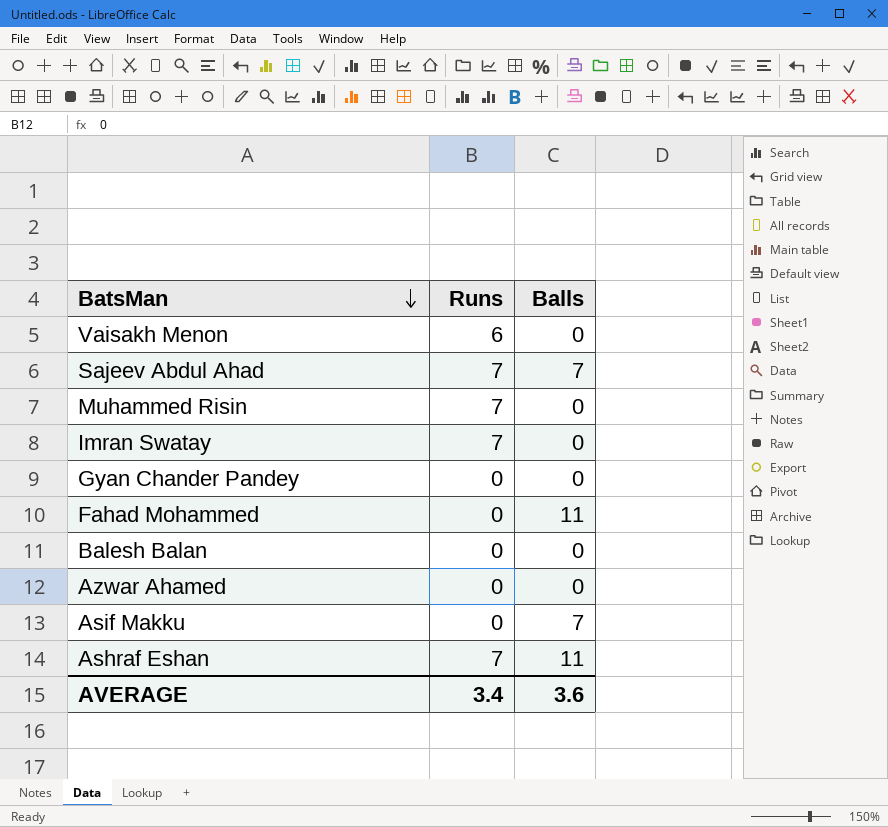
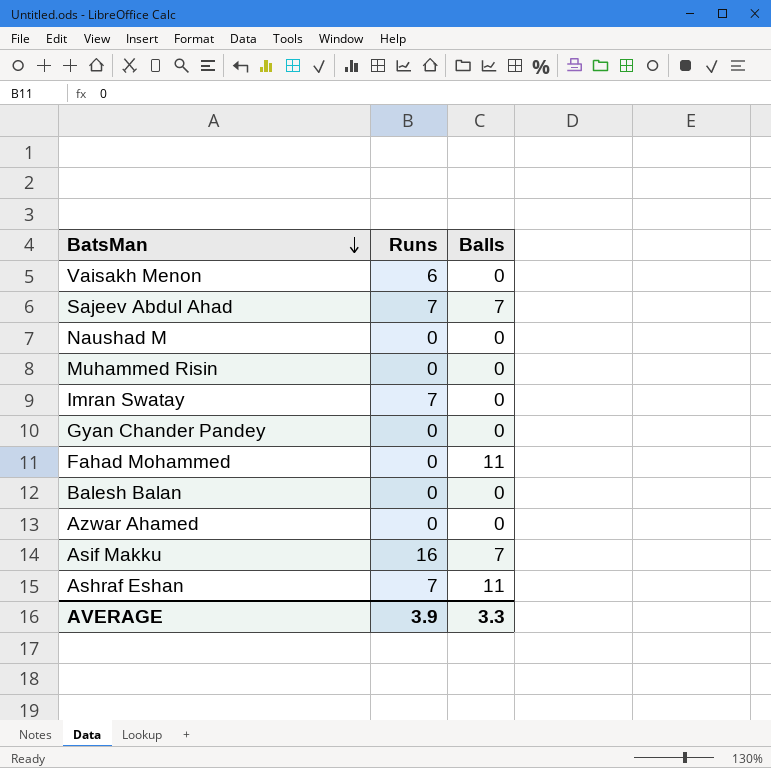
row Naushad M: none -> 0 | 0
Muhammed Risin | Runs: 7 -> 0
Asif Makku | Runs: 0 -> 16
AVERAGE | Runs: 3.4 -> 3.9
AVERAGE | Balls: 3.6 -> 3.3

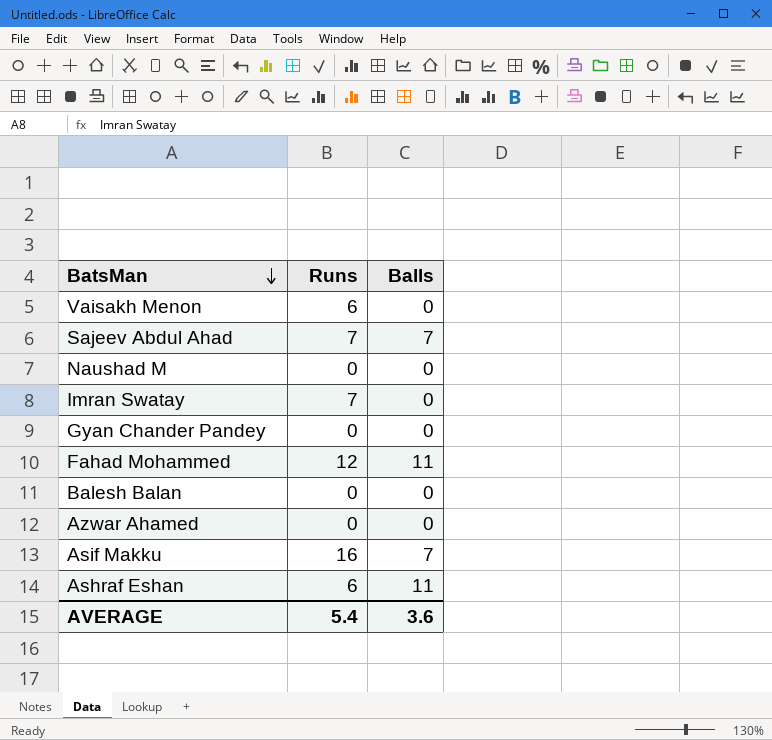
row Muhammed Risin: 0 | 0 -> none
Fahad Mohammed | Runs: 0 -> 12
Ashraf Eshan | Runs: 7 -> 6
AVERAGE | Runs: 3.9 -> 5.4
AVERAGE | Balls: 3.3 -> 3.6

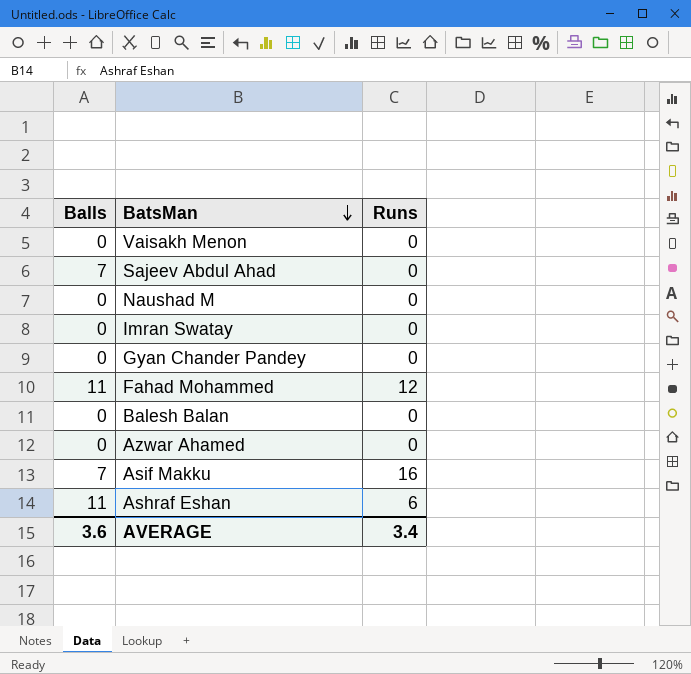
column Balls | position: 3 -> 1
Vaisakh Menon | Runs: 6 -> 0
Sajeev Abdul Ahad | Runs: 7 -> 0
Imran Swatay | Runs: 7 -> 0
AVERAGE | Runs: 5.4 -> 3.4

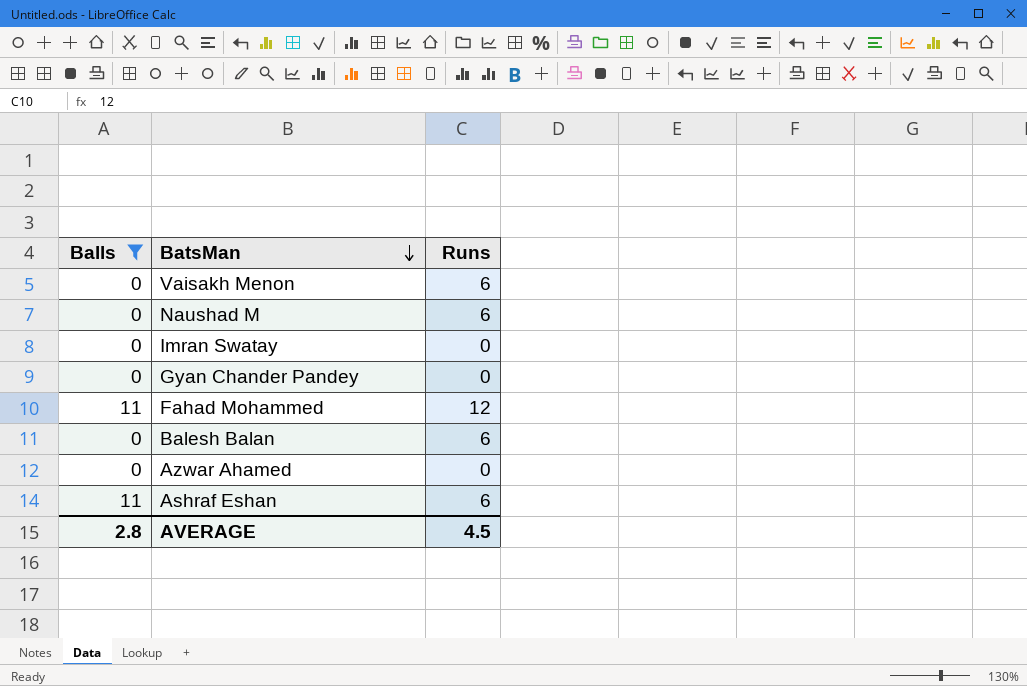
filter: none -> Balls != 7
Vaisakh Menon | Runs: 0 -> 6
Naushad M | Runs: 0 -> 6
Balesh Balan | Runs: 0 -> 6
AVERAGE | Balls: 3.6 -> 2.8
AVERAGE | Runs: 3.4 -> 4.5

